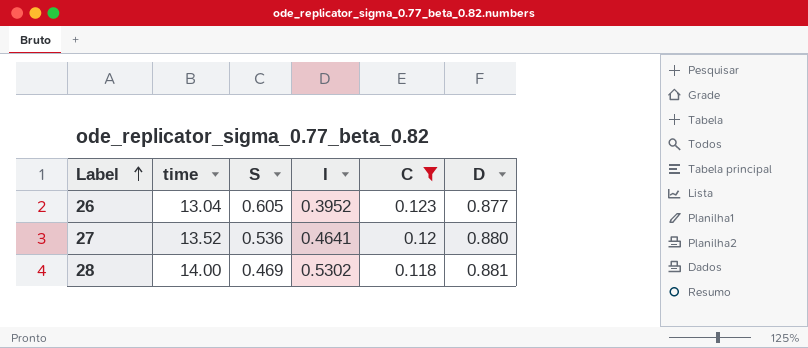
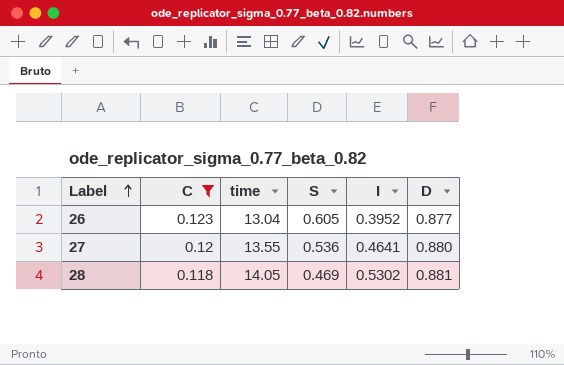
column C | position: 5 -> 2
27 | time: 13.52 -> 13.55
28 | time: 14.00 -> 14.05

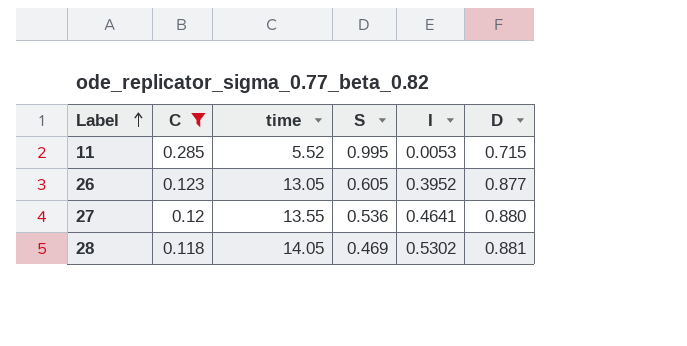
row 11: none -> 0.285 | 5.52 | 0.995 | 0.0053 | 0.715
26 | time: 13.04 -> 13.05

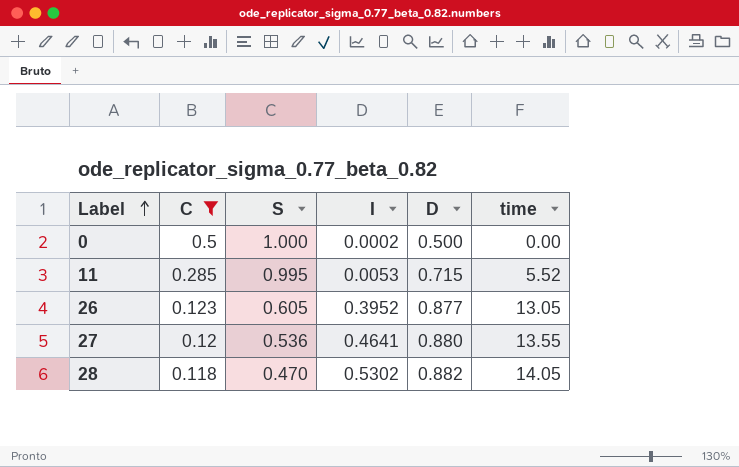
column time | position: 3 -> 6
row 0: none -> 0.5 | 1.000 | 0.0002 | 0.500 | 0.00
28 | S: 0.469 -> 0.470
28 | D: 0.881 -> 0.882

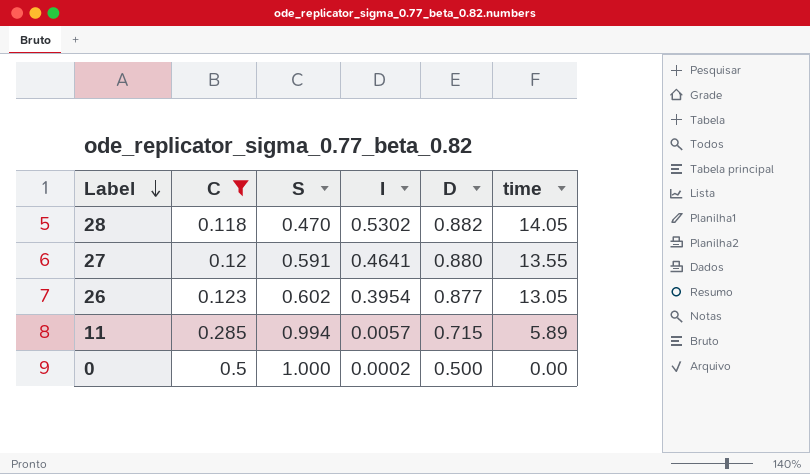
row order: Label ascending -> Label descending
27 | S: 0.536 -> 0.591
26 | S: 0.605 -> 0.602
26 | I: 0.3952 -> 0.3954
11 | S: 0.995 -> 0.994
11 | I: 0.0053 -> 0.0057
11 | time: 5.52 -> 5.89

